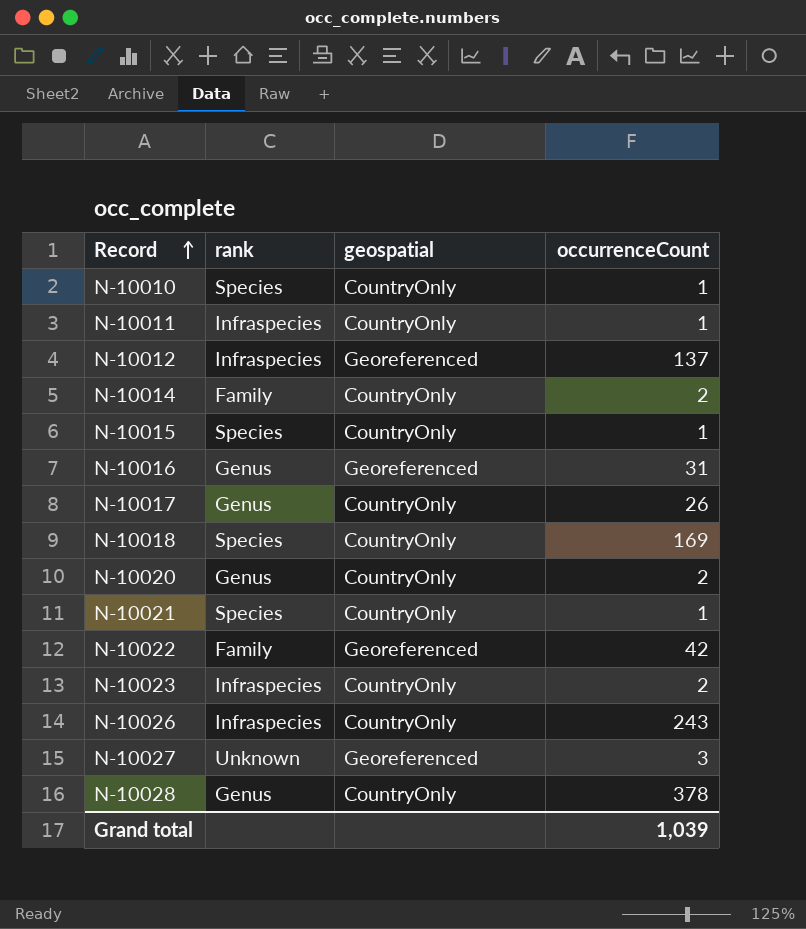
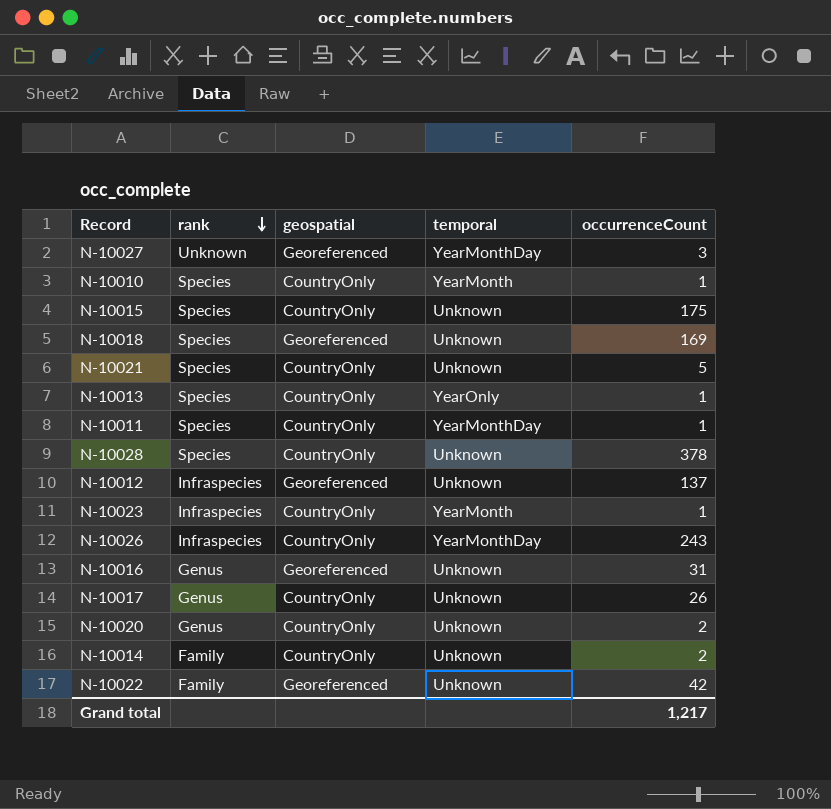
row order: Record ascending -> rank descending
column temporal | position: none -> 4
N-10015 | occurrenceCount: 1 -> 175
N-10018 | geospatial: CountryOnly -> Georeferenced
N-10021 | occurrenceCount: 1 -> 5
row N-10013: none -> Species | CountryOnly | YearOnly | 1
N-10011 | rank: Infraspecies -> Species
N-10028 | rank: Genus -> Species
N-10023 | occurrenceCount: 2 -> 1
Grand total | occurrenceCount: 1,039 -> 1,217

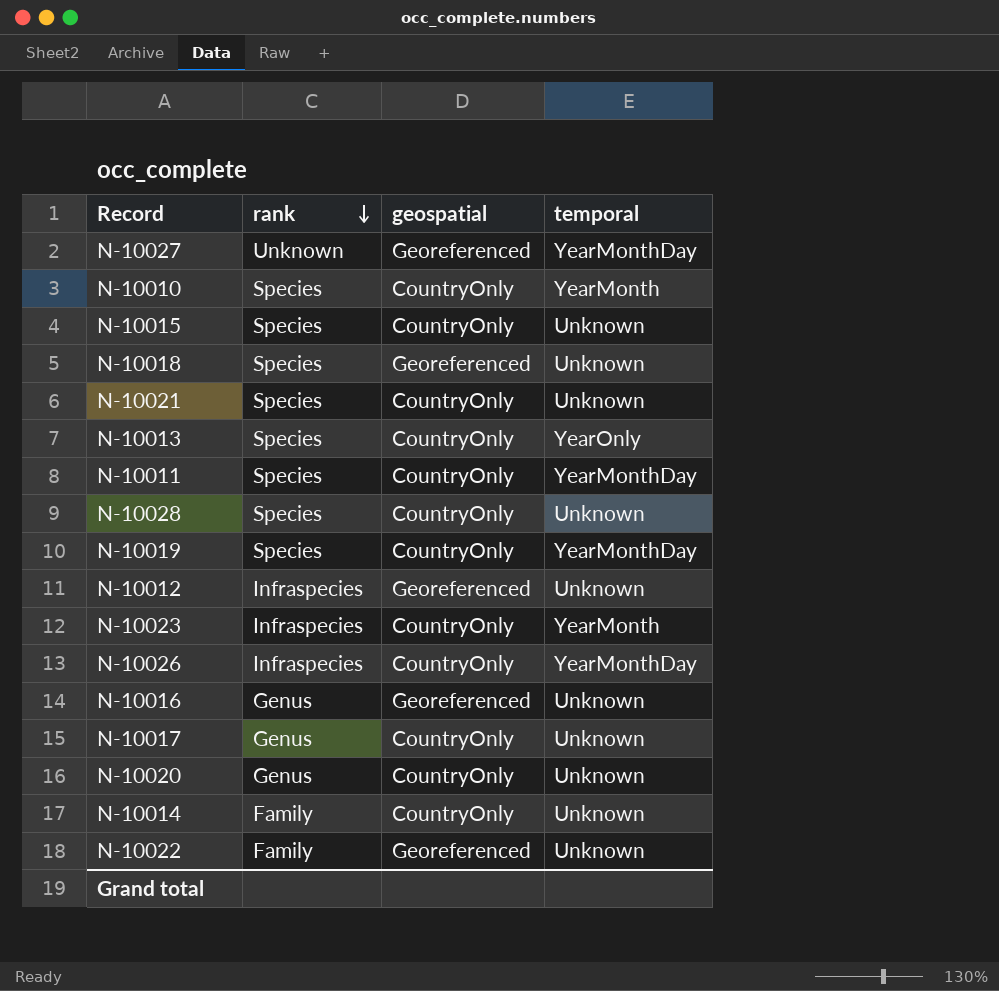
column occurrenceCount | position: 5 -> none
row N-10019: none -> Species | CountryOnly | YearMonthDay

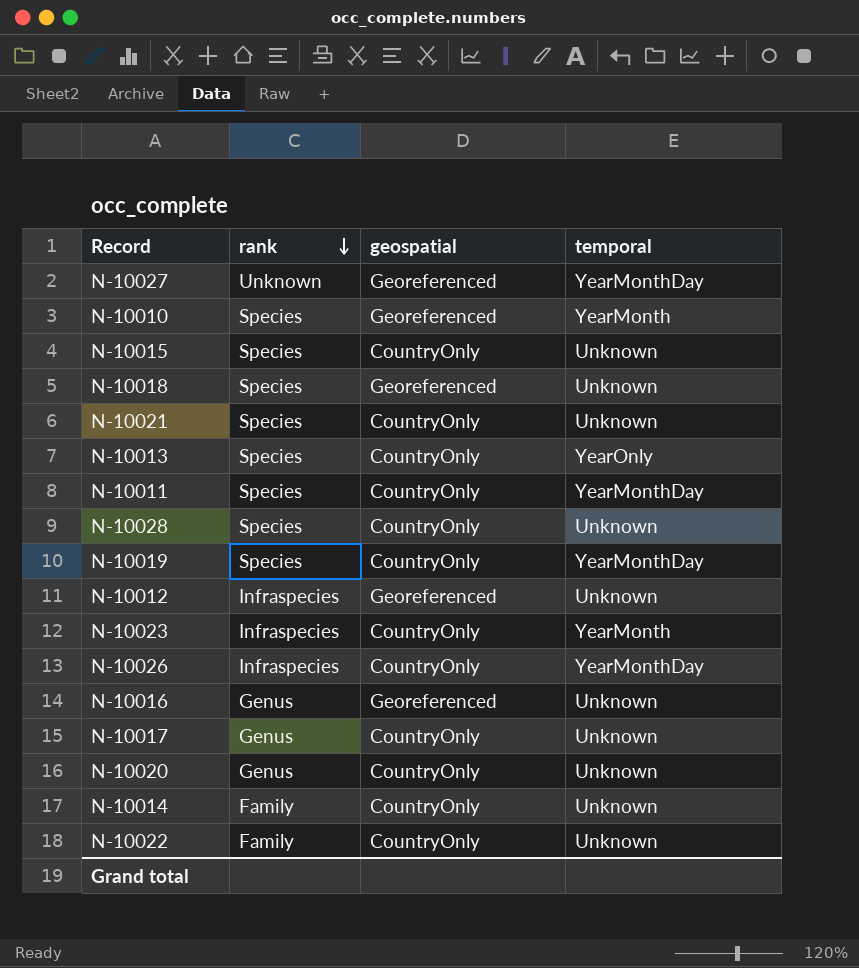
N-10010 | geospatial: CountryOnly -> Georeferenced
N-10022 | geospatial: Georeferenced -> CountryOnly

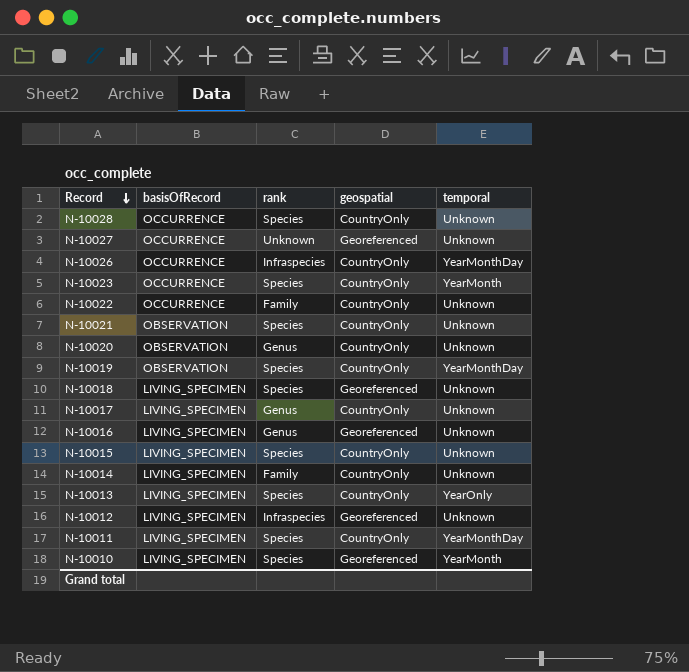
row order: rank descending -> Record descending
column basisOfRecord | position: none -> 2
N-10027 | temporal: YearMonthDay -> Unknown
N-10023 | rank: Infraspecies -> Species

